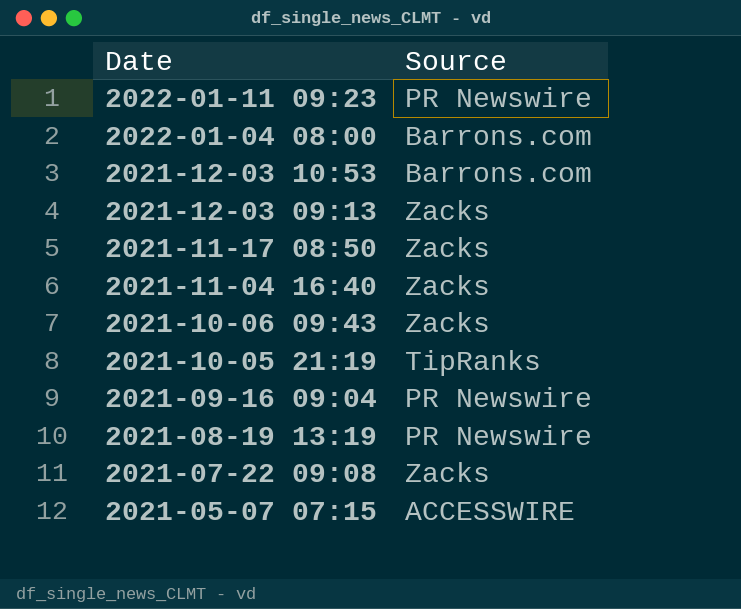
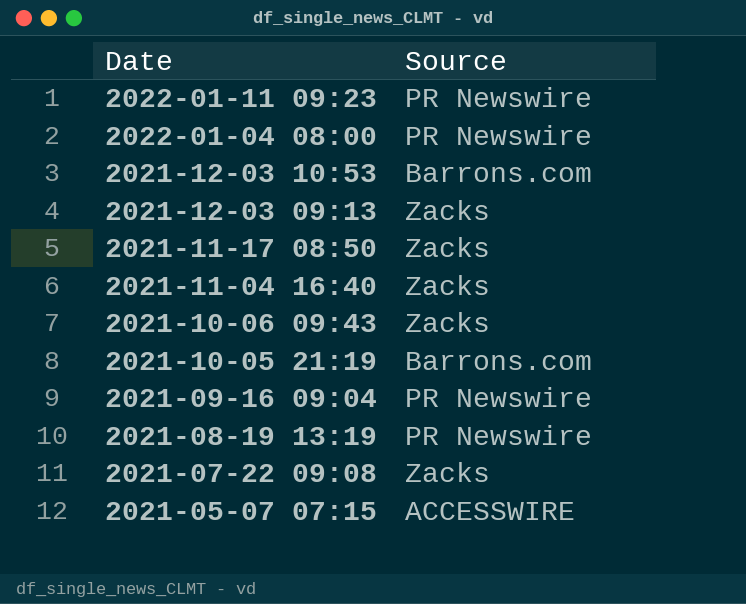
2022-01-04 08:00 | Source: Barrons.com -> PR Newswire
2021-10-05 21:19 | Source: TipRanks -> Barrons.com

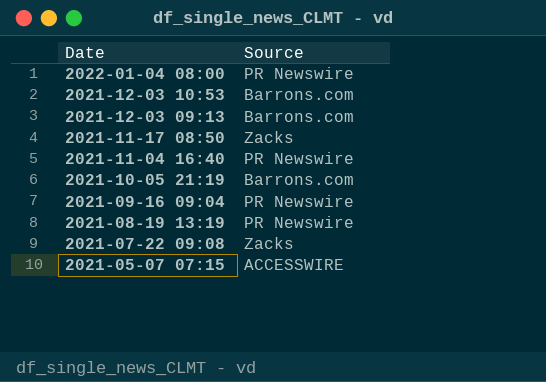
row 2022-01-11 09:23: PR Newswire -> none
row 2021-10-06 09:43: Zacks -> none
2021-12-03 09:13 | Source: Zacks -> Barrons.com
2021-11-04 16:40 | Source: Zacks -> PR Newswire

